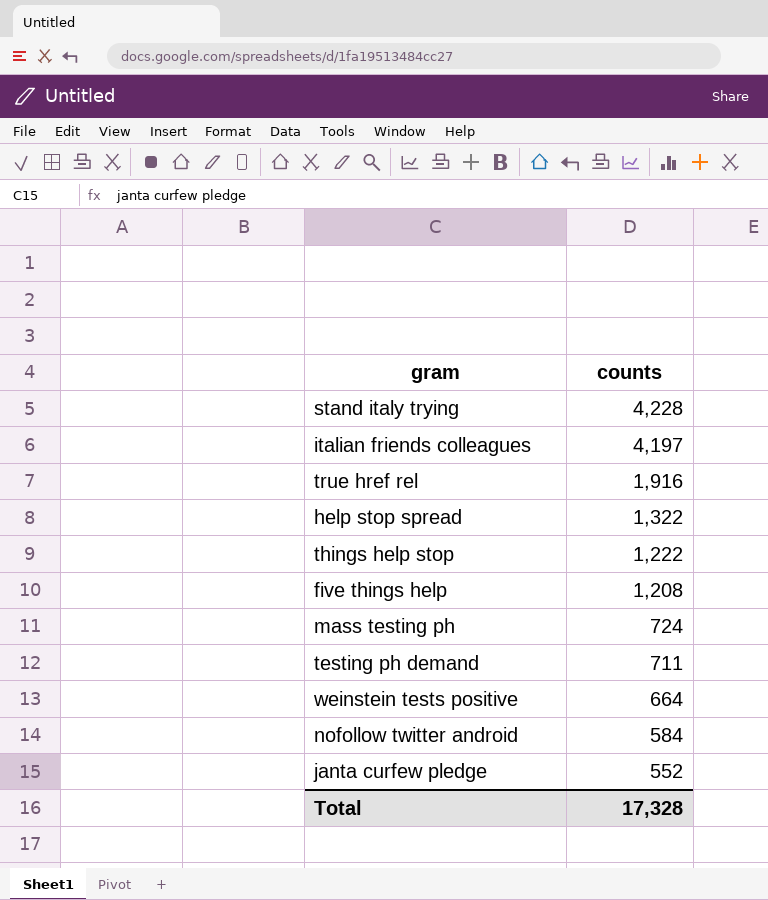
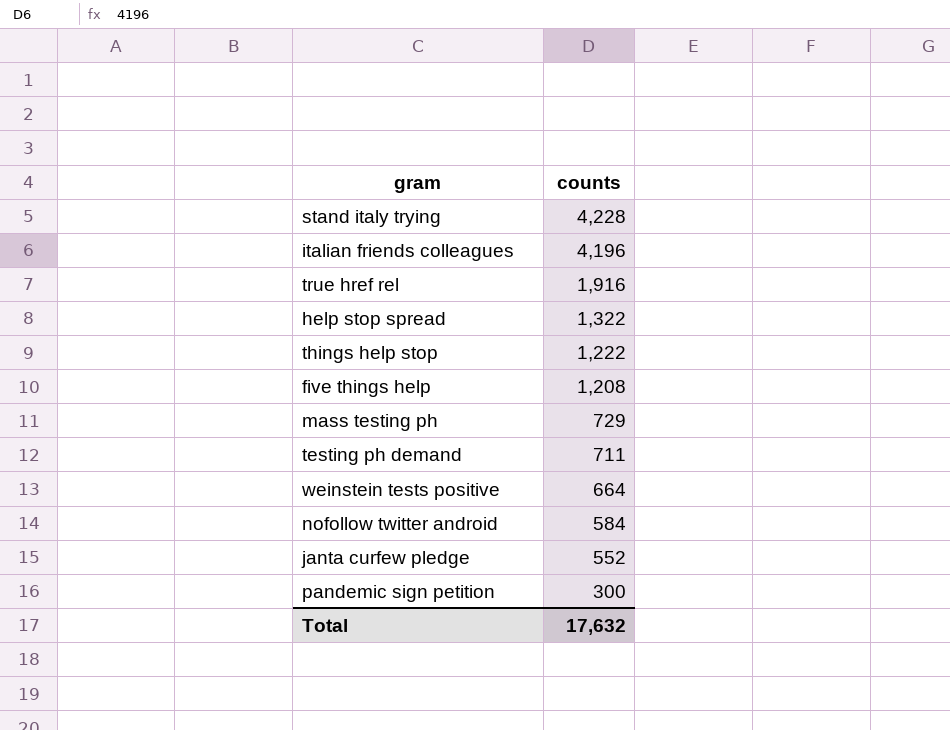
italian friends colleagues | counts: 4,197 -> 4,196
mass testing ph | counts: 724 -> 729
row pandemic sign petition: none -> 300
Total | counts: 17,328 -> 17,632

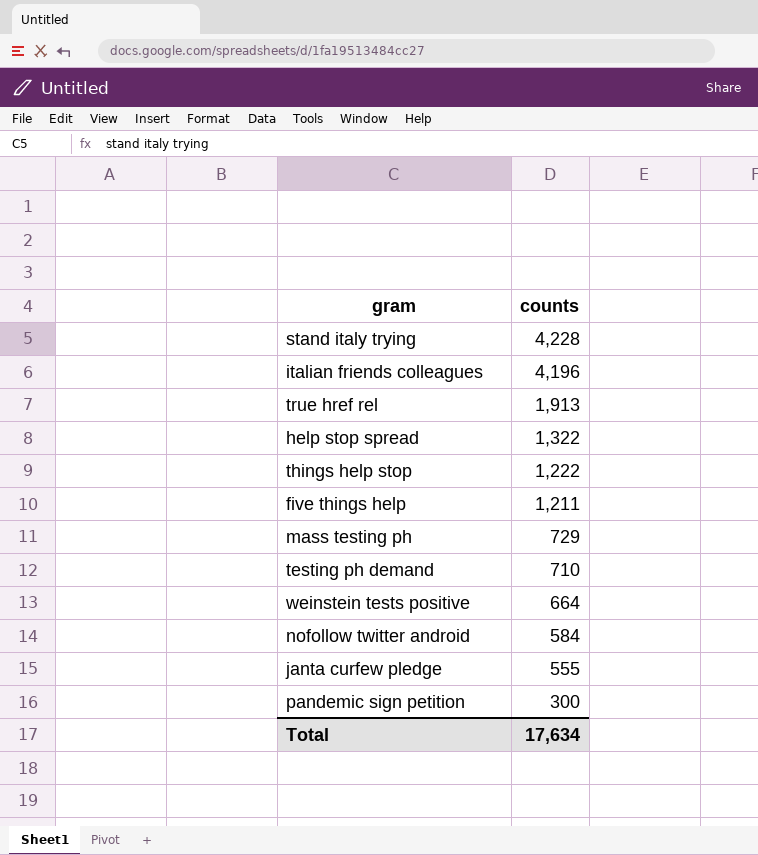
true href rel | counts: 1,916 -> 1,913
five things help | counts: 1,208 -> 1,211
testing ph demand | counts: 711 -> 710
janta curfew pledge | counts: 552 -> 555
Total | counts: 17,632 -> 17,634

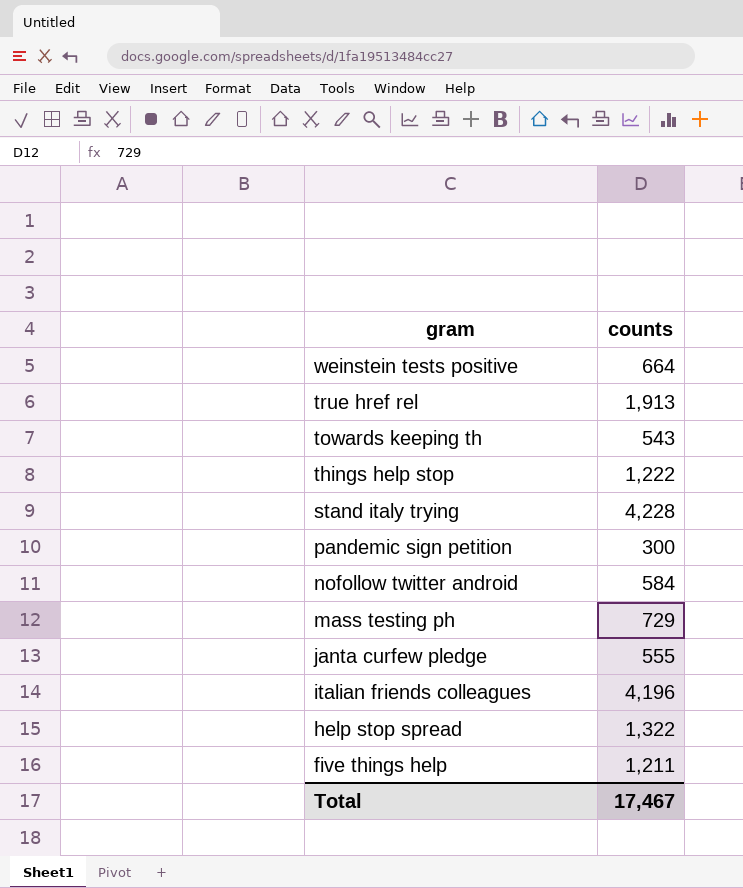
row order: counts descending -> gram descending
row testing ph demand: 710 -> none
row towards keeping th: none -> 543
Total | counts: 17,634 -> 17,467

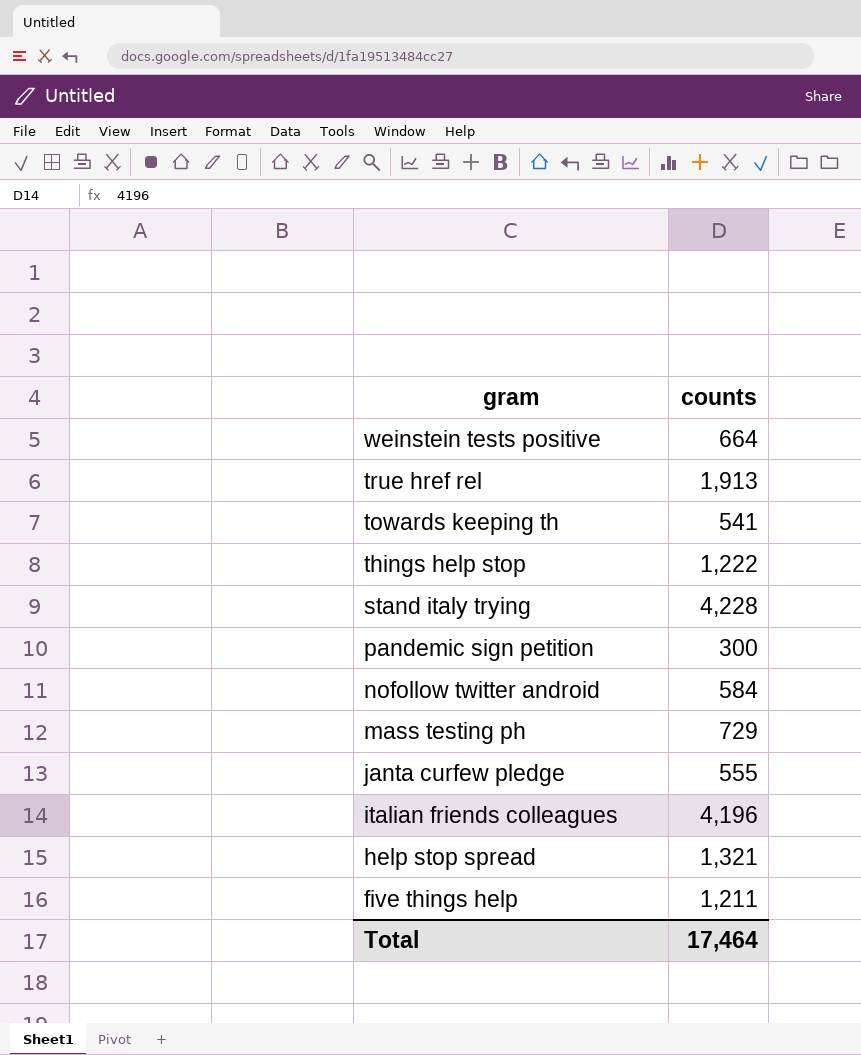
towards keeping th | counts: 543 -> 541
help stop spread | counts: 1,322 -> 1,321
Total | counts: 17,467 -> 17,464

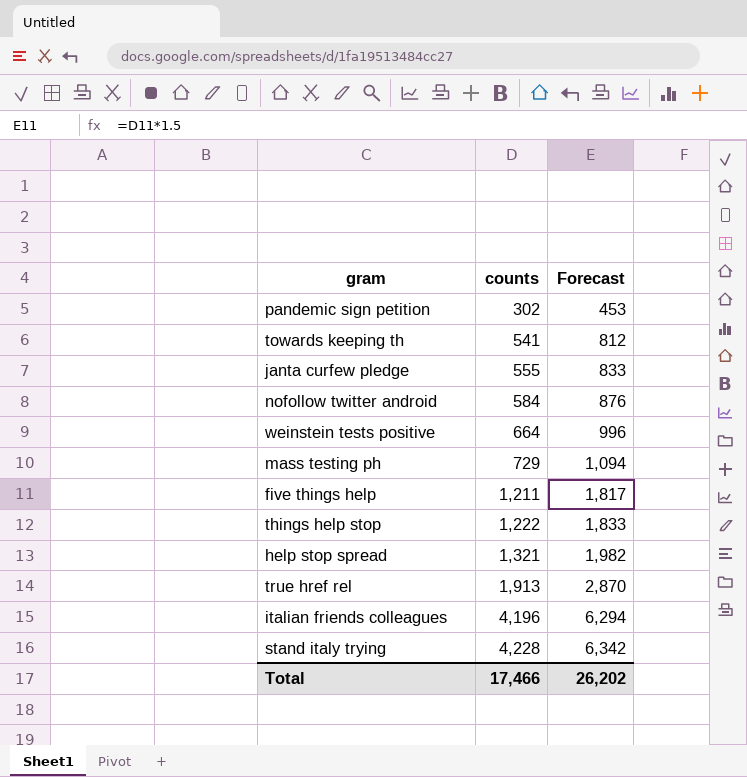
row order: gram descending -> counts ascending
column Forecast | formula: none -> [counts] * 1.5
pandemic sign petition | counts: 300 -> 302
Total | counts: 17,464 -> 17,466

